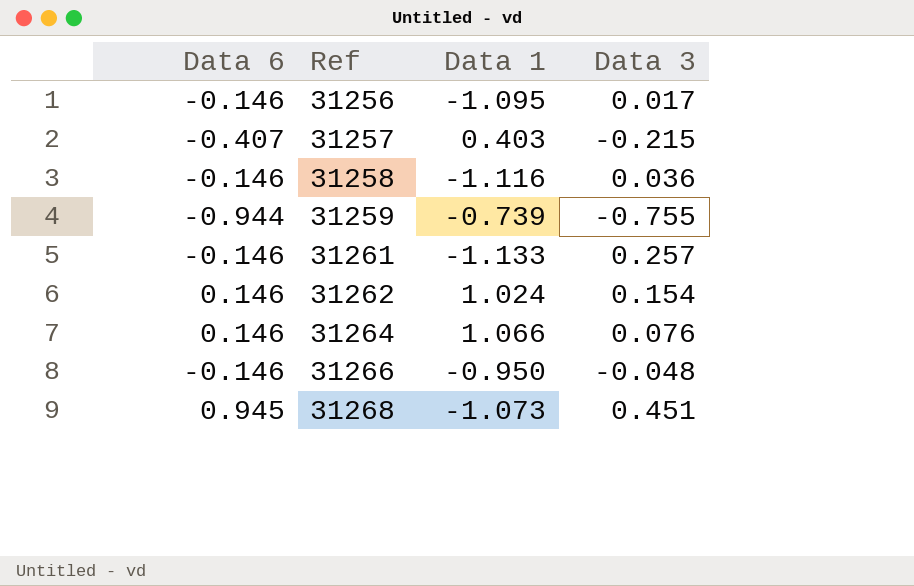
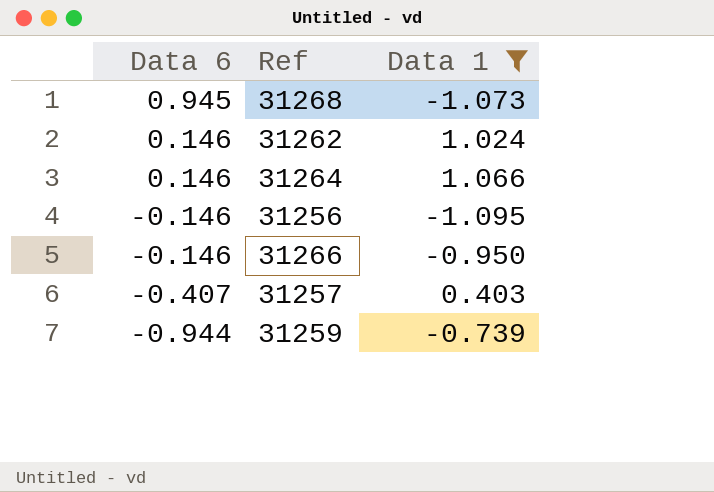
filter: none -> Data 1 >= -1.095
row order: Ref ascending -> Data 6 descending
column Data 3 | position: 4 -> none

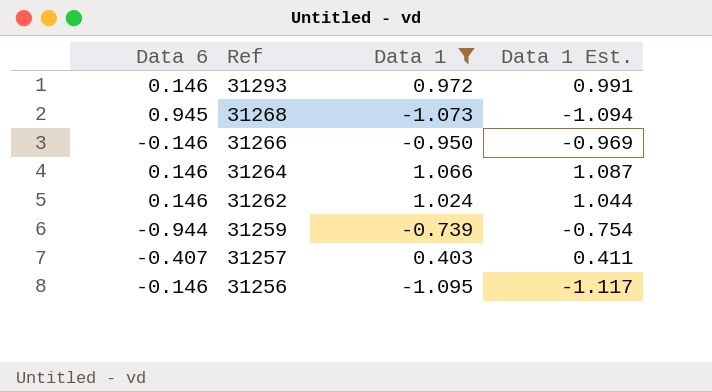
row order: Data 6 descending -> Ref descending
column Data 1 Est. | formula: none -> [Data 1] * 1.02
row 31293: none -> 0.146 | 0.972 | 0.991

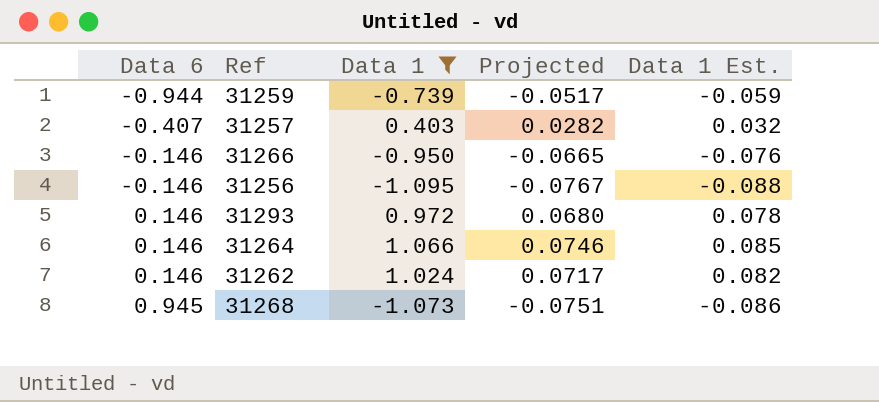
row order: Ref descending -> Data 6 ascending
column Projected | formula: none -> [Data 1] * 0.07
column Data 1 Est. | formula: [Data 1] * 1.02 -> [Data 1] * 0.08

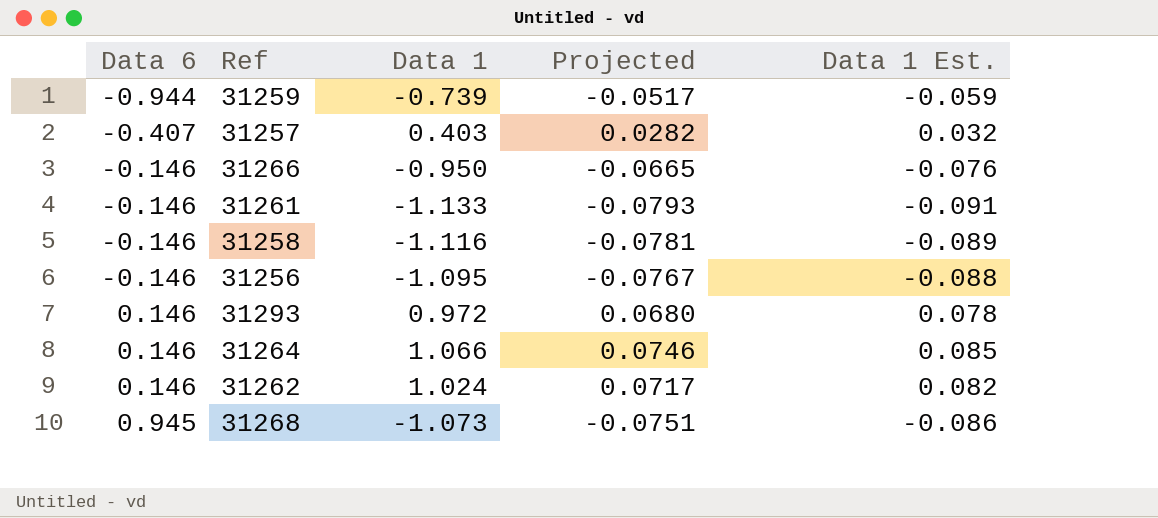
filter: Data 1 >= -1.095 -> none

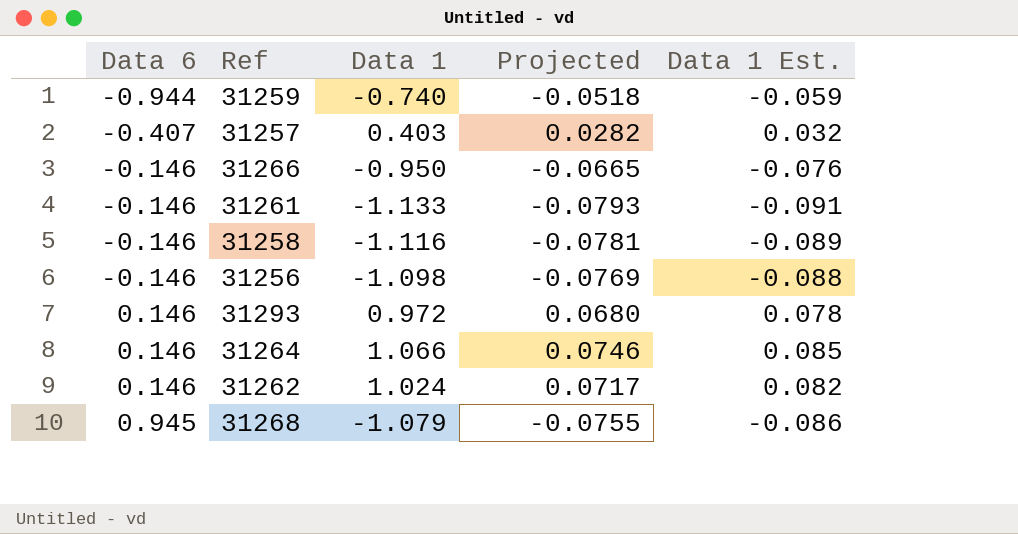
31259 | Data 1: -0.739 -> -0.740
31259 | Projected: -0.0517 -> -0.0518
31256 | Data 1: -1.095 -> -1.098
31256 | Projected: -0.0767 -> -0.0769
31268 | Data 1: -1.073 -> -1.079
31268 | Projected: -0.0751 -> -0.0755

